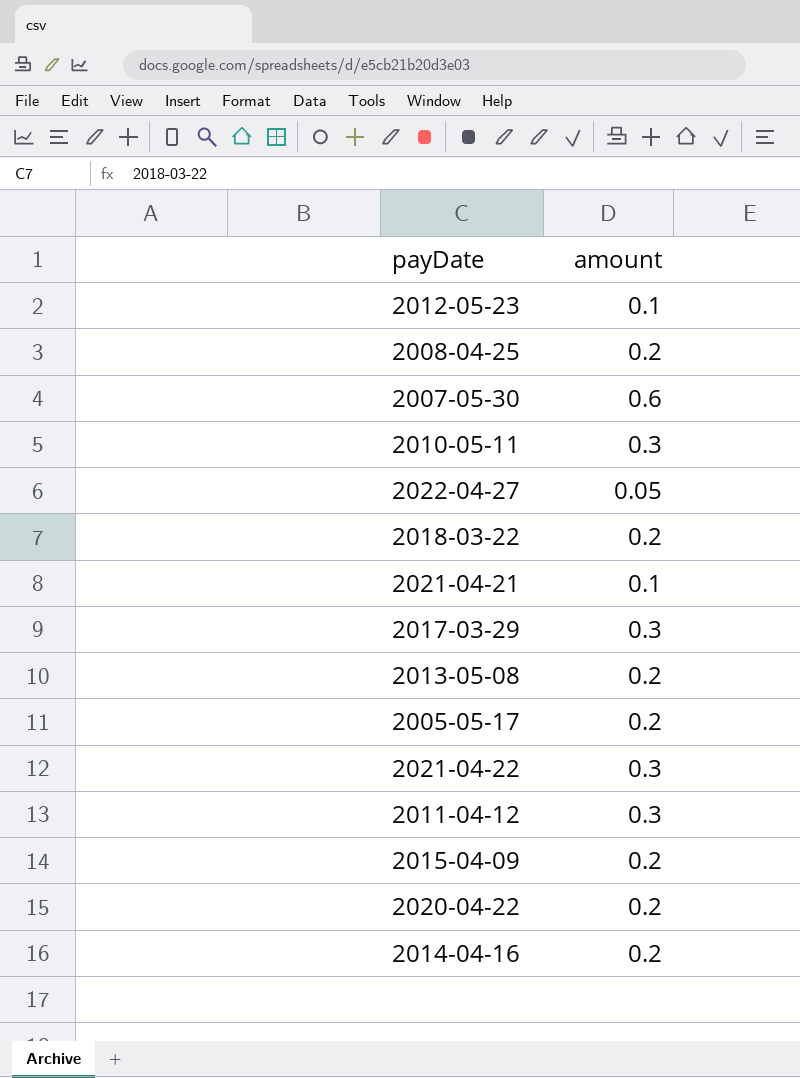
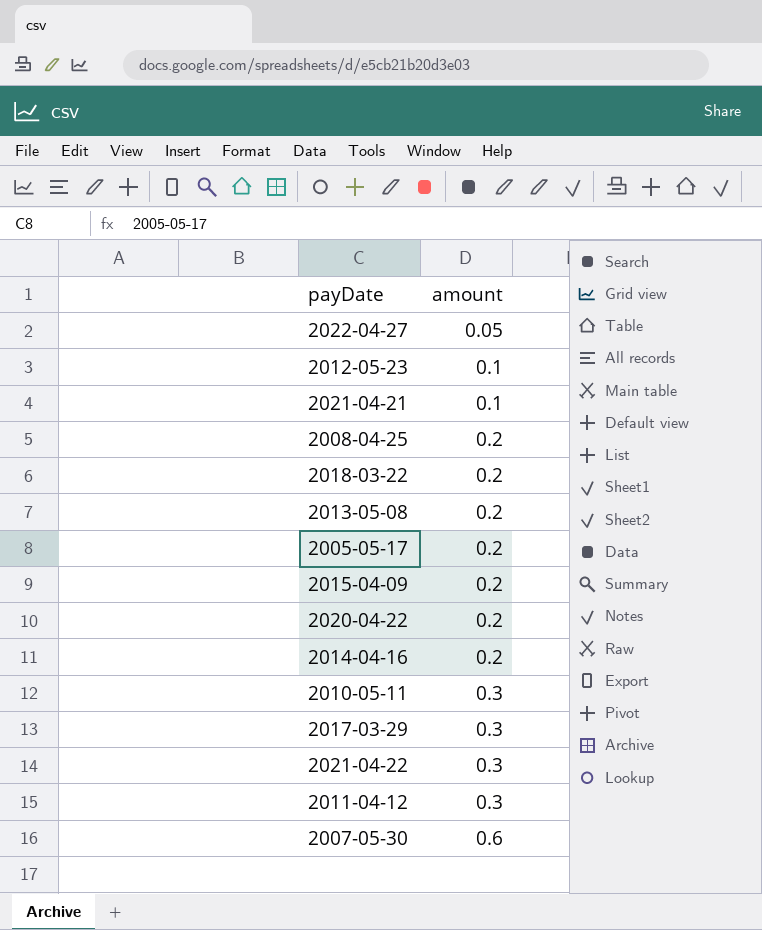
row order: none -> amount ascending

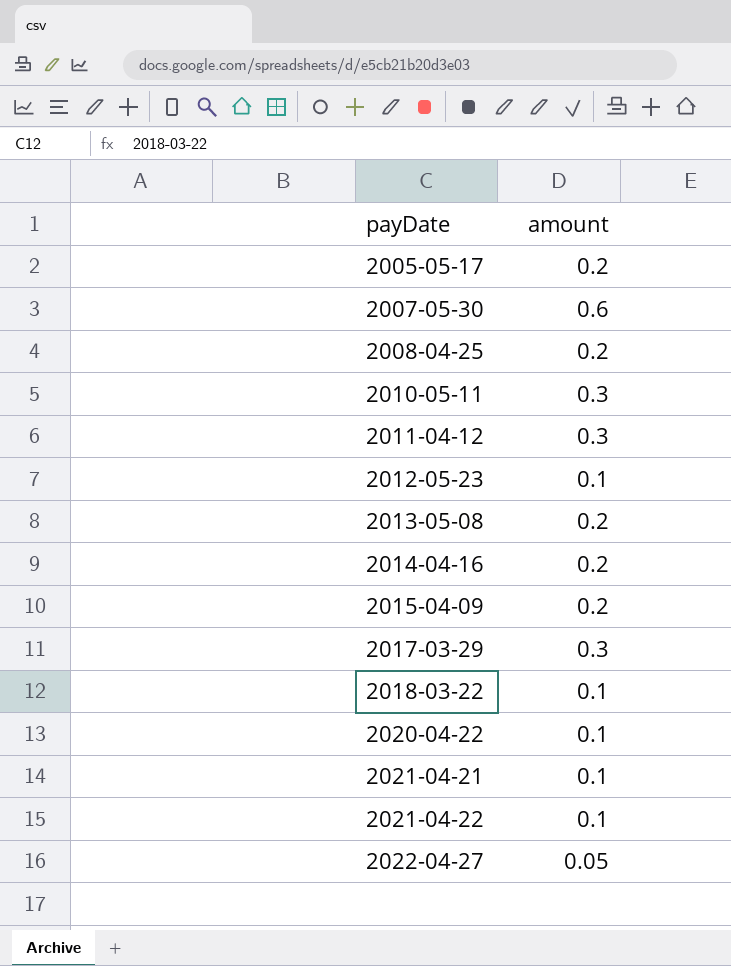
row order: amount ascending -> payDate ascending
2018-03-22 | amount: 0.2 -> 0.1
2020-04-22 | amount: 0.2 -> 0.1
2021-04-22 | amount: 0.3 -> 0.1

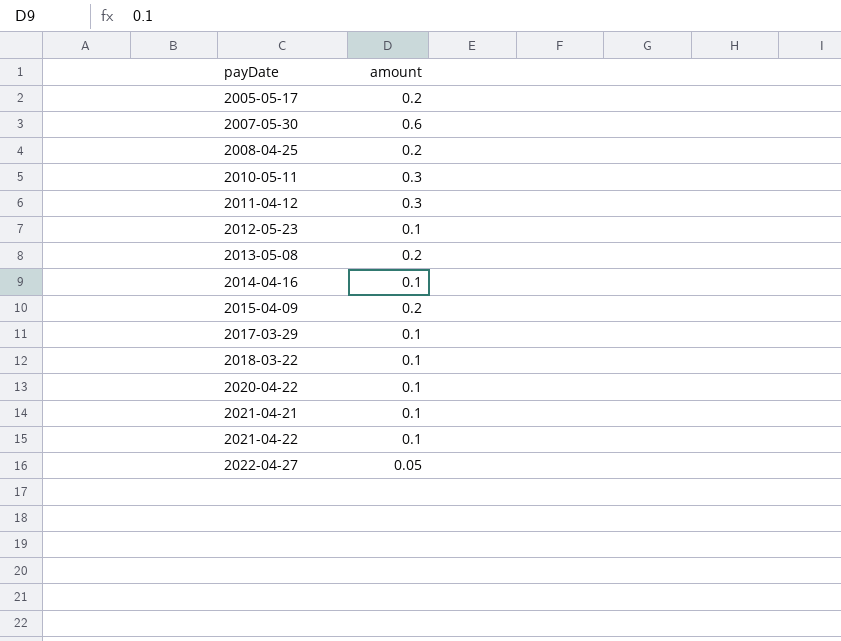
2014-04-16 | amount: 0.2 -> 0.1
2017-03-29 | amount: 0.3 -> 0.1

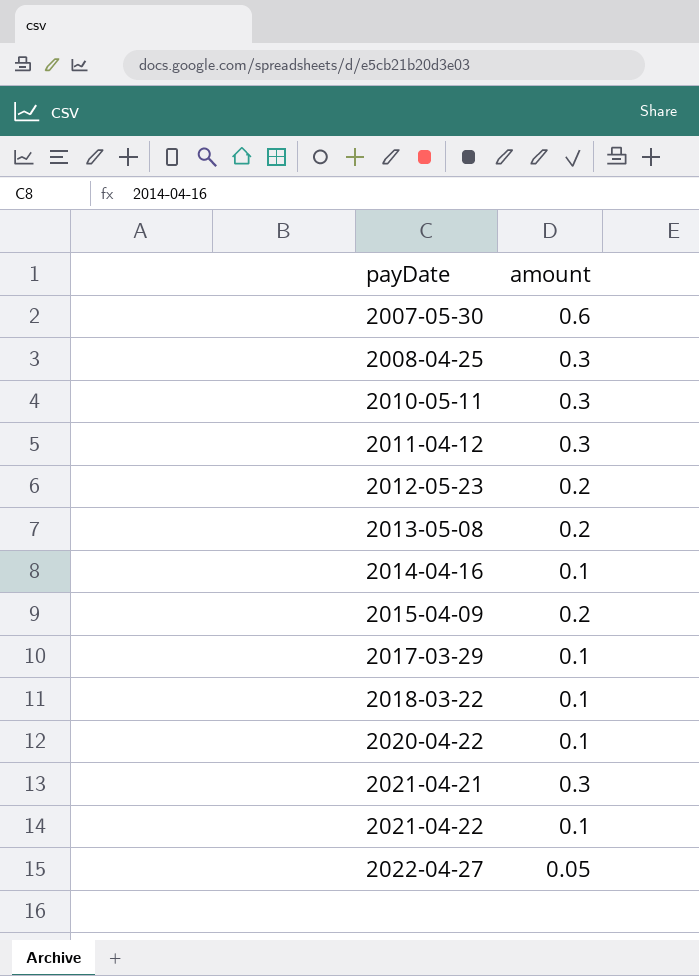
row 2005-05-17: 0.2 -> none
2008-04-25 | amount: 0.2 -> 0.3
2012-05-23 | amount: 0.1 -> 0.2
2021-04-21 | amount: 0.1 -> 0.3

